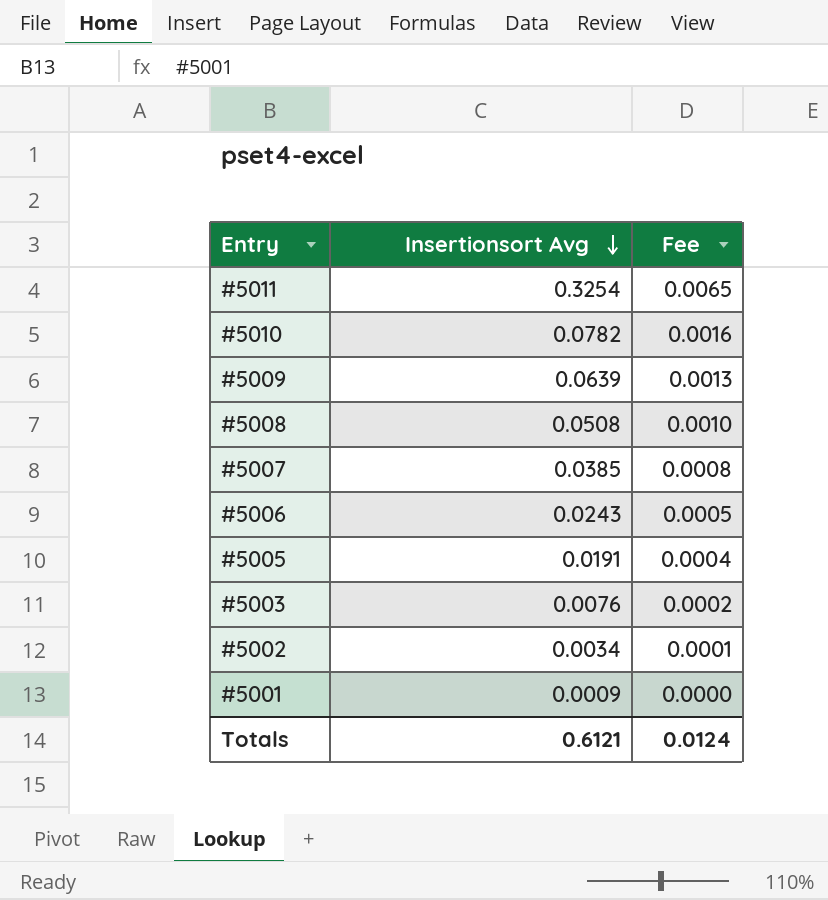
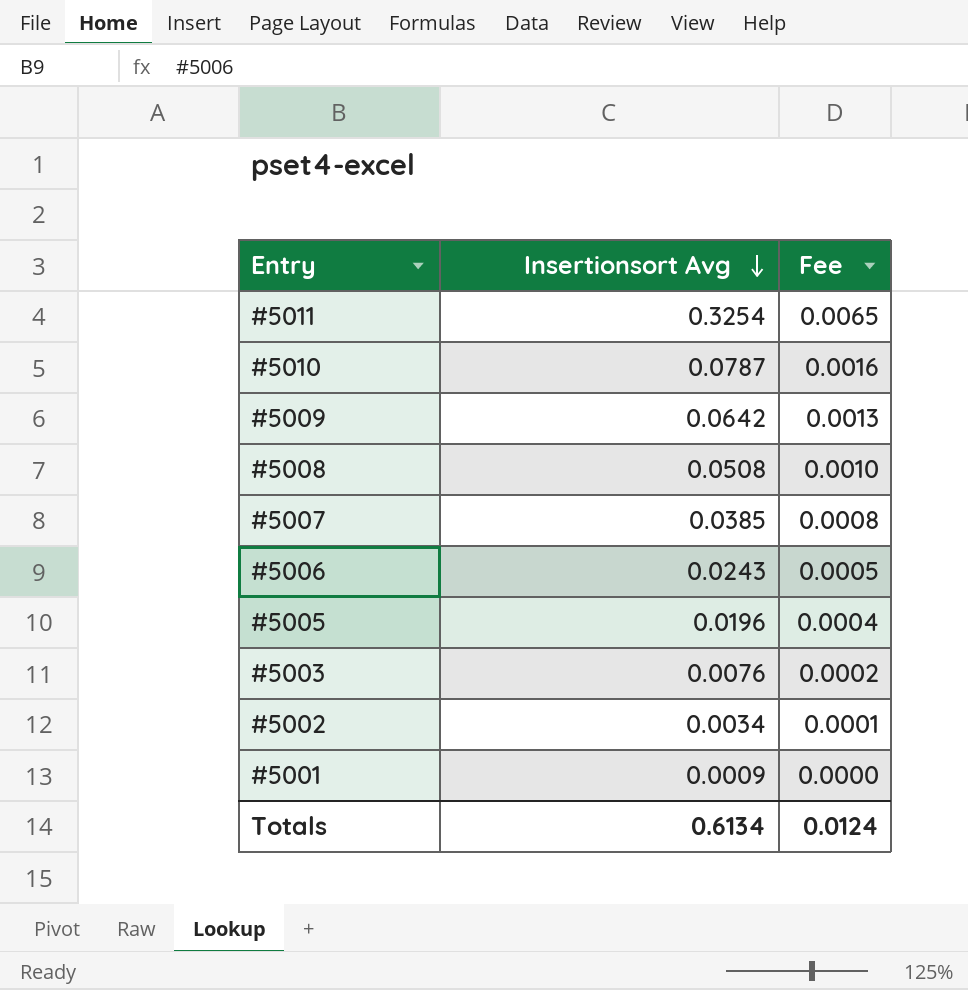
#5010 | Insertionsort Avg: 0.0782 -> 0.0787
#5009 | Insertionsort Avg: 0.0639 -> 0.0642
#5005 | Insertionsort Avg: 0.0191 -> 0.0196
Totals | Insertionsort Avg: 0.6121 -> 0.6134

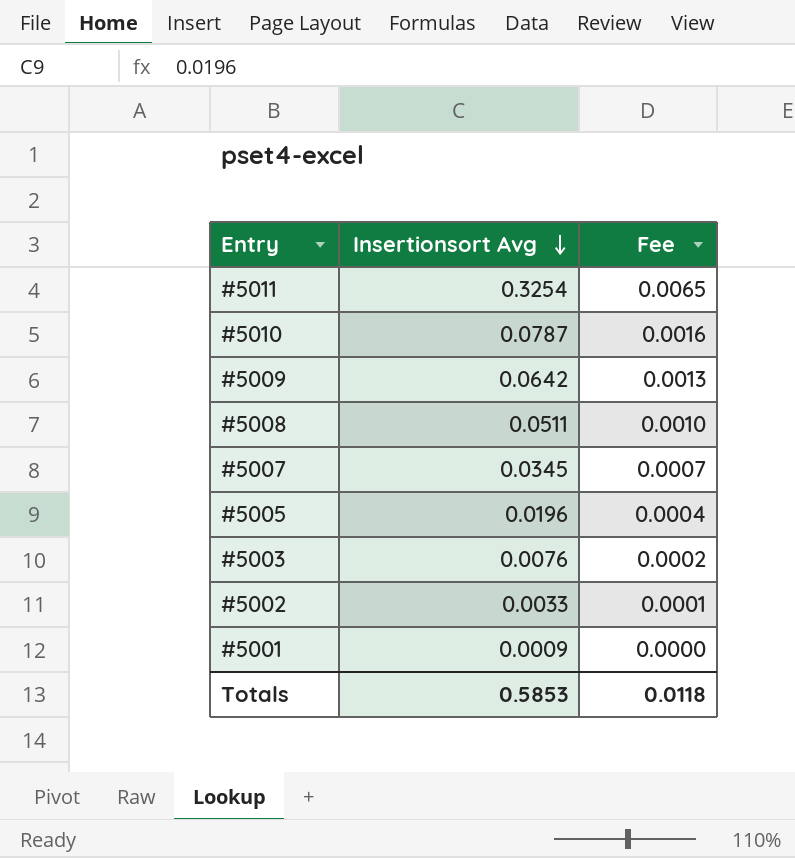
row #5006: 0.0243 | 0.0005 -> none
#5008 | Insertionsort Avg: 0.0508 -> 0.0511
#5007 | Insertionsort Avg: 0.0385 -> 0.0345
#5007 | Fee: 0.0008 -> 0.0007
#5002 | Insertionsort Avg: 0.0034 -> 0.0033
Totals | Insertionsort Avg: 0.6134 -> 0.5853
Totals | Fee: 0.0124 -> 0.0118

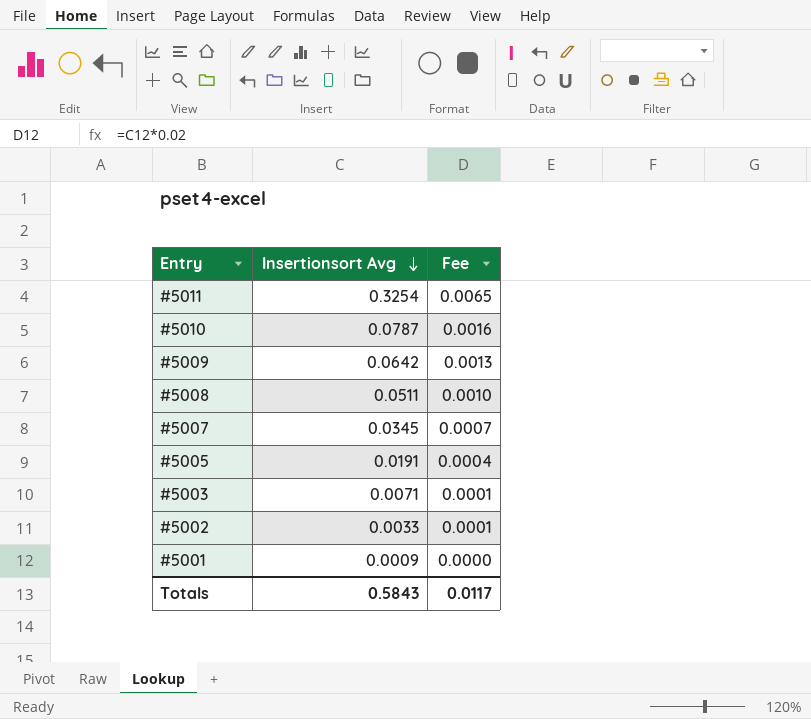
#5005 | Insertionsort Avg: 0.0196 -> 0.0191
#5003 | Insertionsort Avg: 0.0076 -> 0.0071
#5003 | Fee: 0.0002 -> 0.0001
Totals | Insertionsort Avg: 0.5853 -> 0.5843
Totals | Fee: 0.0118 -> 0.0117

